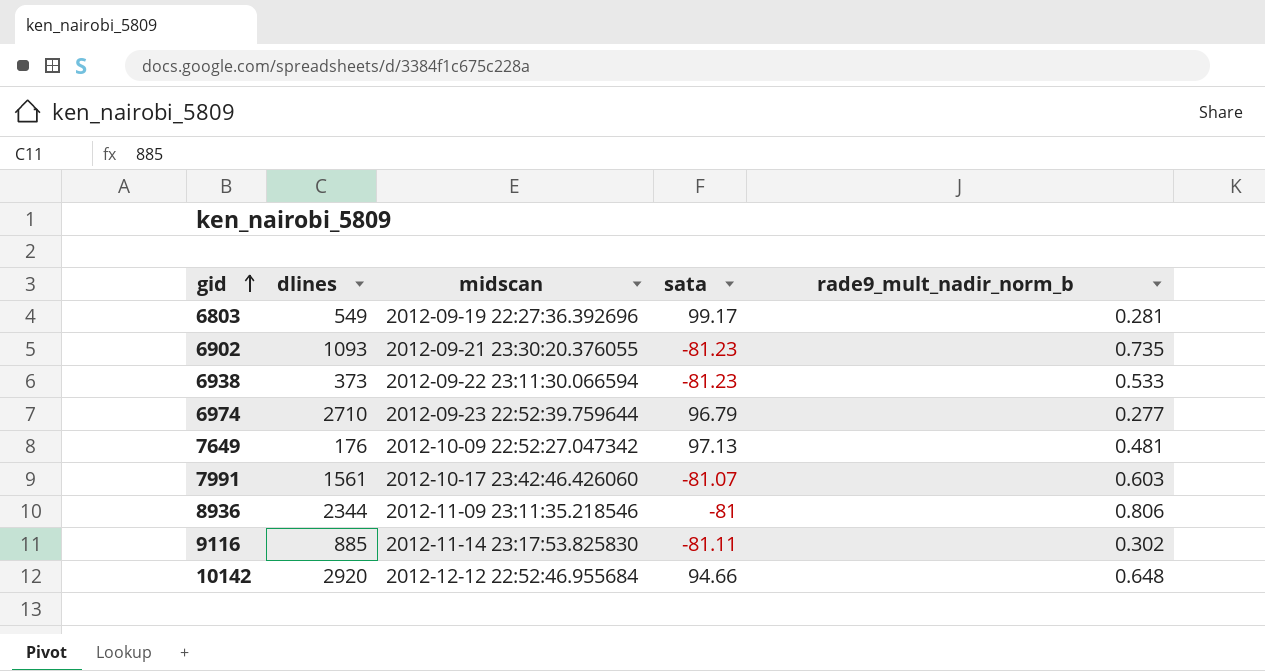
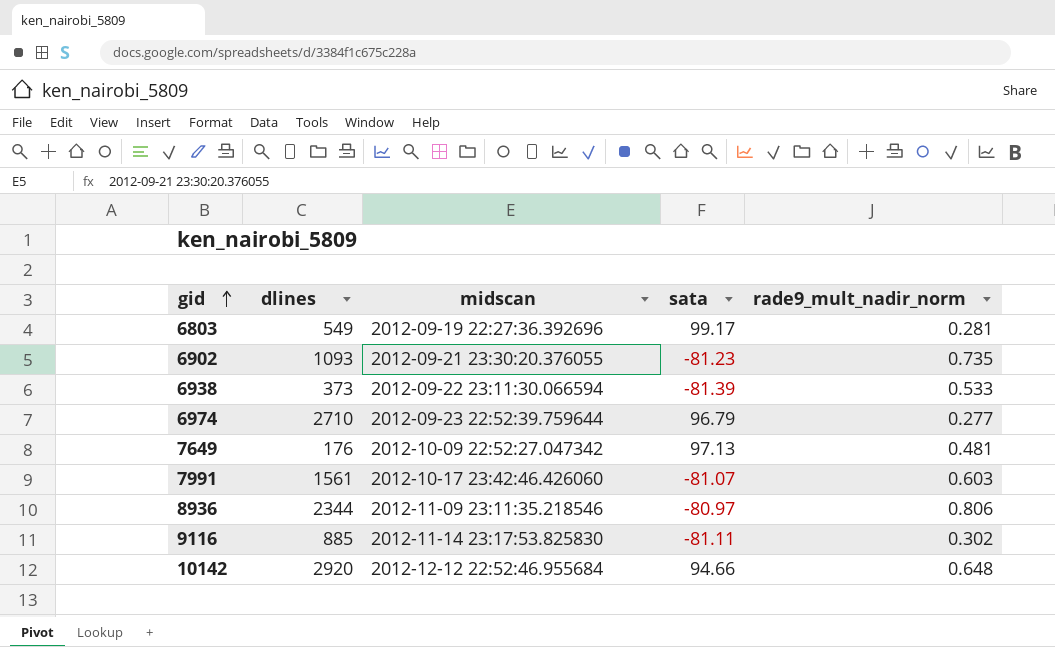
column name: rade9_mult_nadir_norm_b -> rade9_mult_nadir_norm
6938 | sata: -81.23 -> -81.39
8936 | sata: -81 -> -80.97

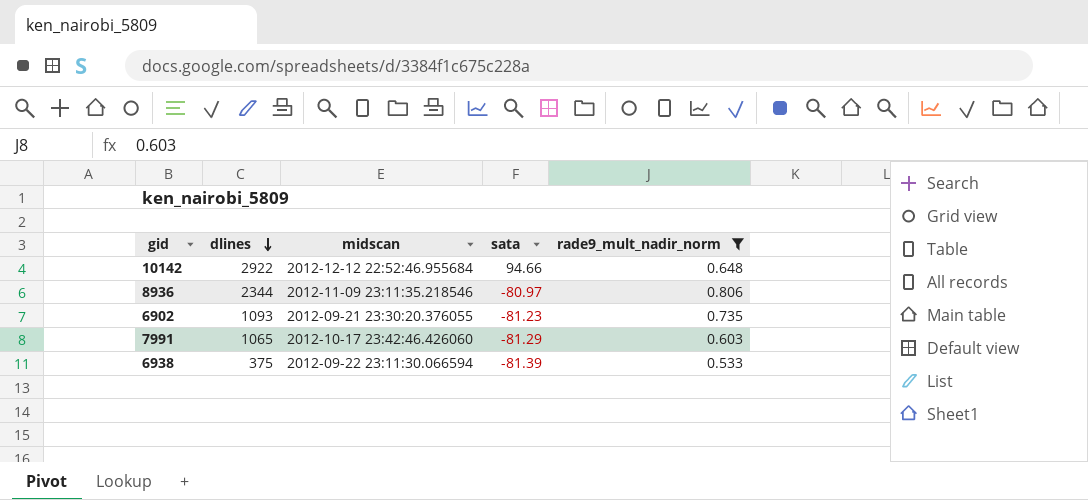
filter: none -> rade9_mult_nadir_norm >= 0.533
row order: gid ascending -> dlines descending
10142 | dlines: 2920 -> 2922
7991 | dlines: 1561 -> 1065
7991 | sata: -81.07 -> -81.29
6938 | dlines: 373 -> 375

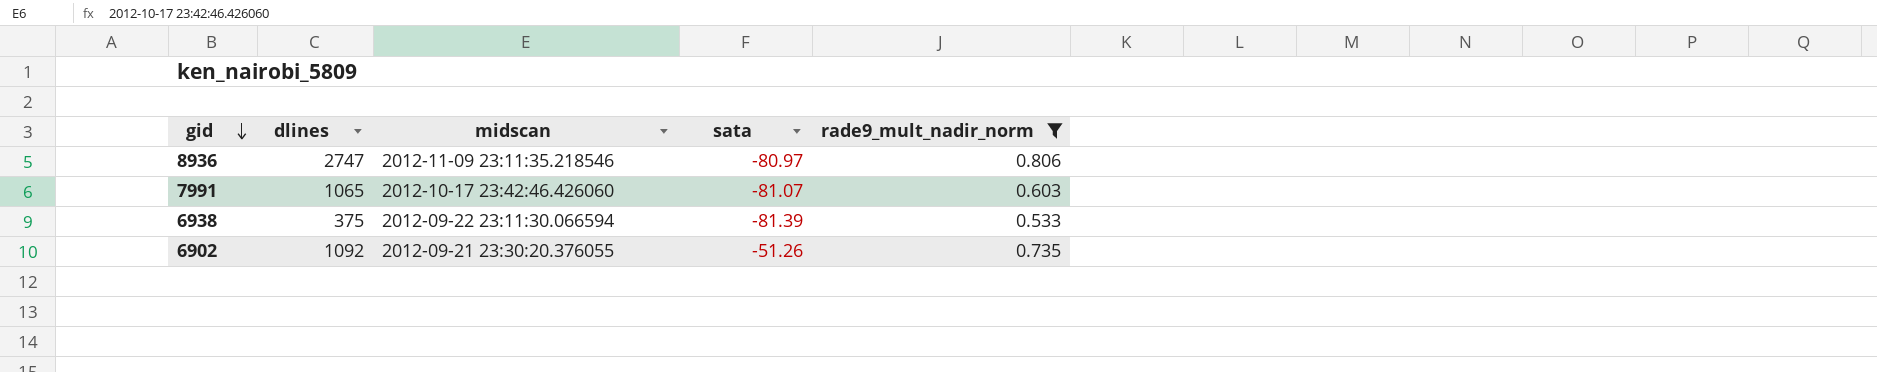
row order: dlines descending -> gid descending
row 10142: 2922 | 2012-12-12 22:52:46.955684 | 94.66 | 0.648 -> none
8936 | dlines: 2344 -> 2747
7991 | sata: -81.29 -> -81.07
6902 | dlines: 1093 -> 1092
6902 | sata: -81.23 -> -51.26

